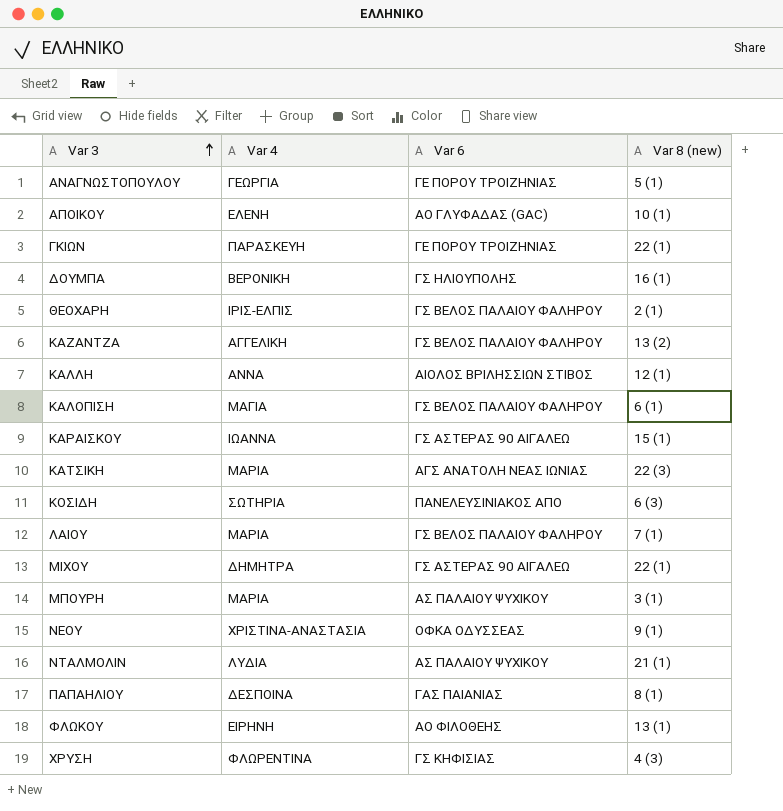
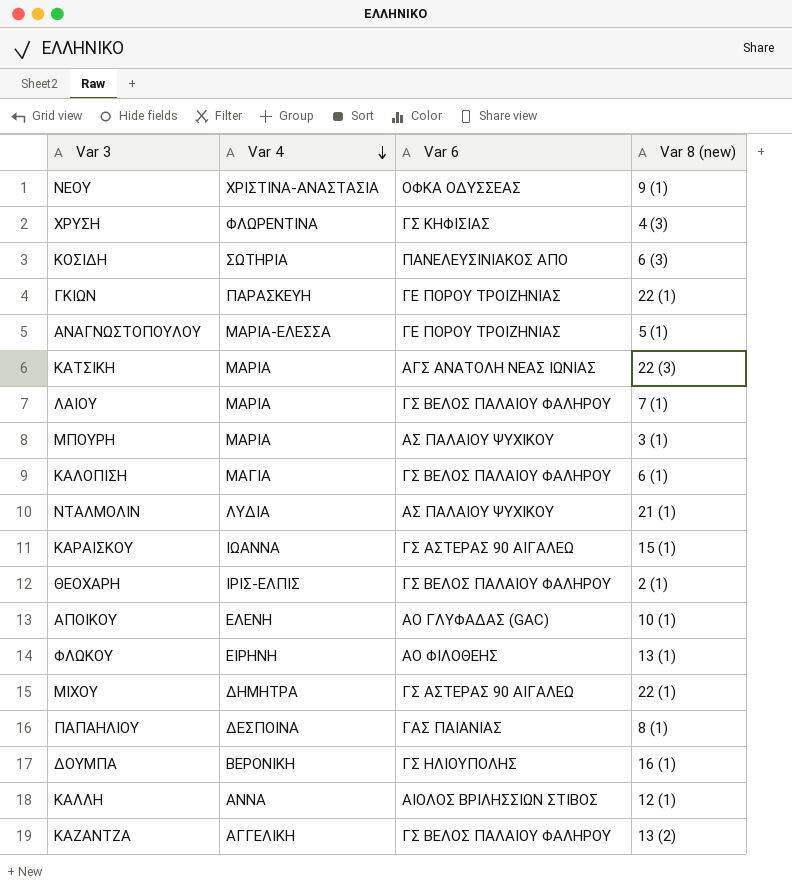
row order: Var 3 ascending -> Var 4 descending
ΑΝΑΓΝΩΣΤΟΠΟΥΛΟΥ | Var 4: ΓΕΩΡΓΙΑ -> ΜΑΡΙΑ-ΕΛΕΣΣΑ

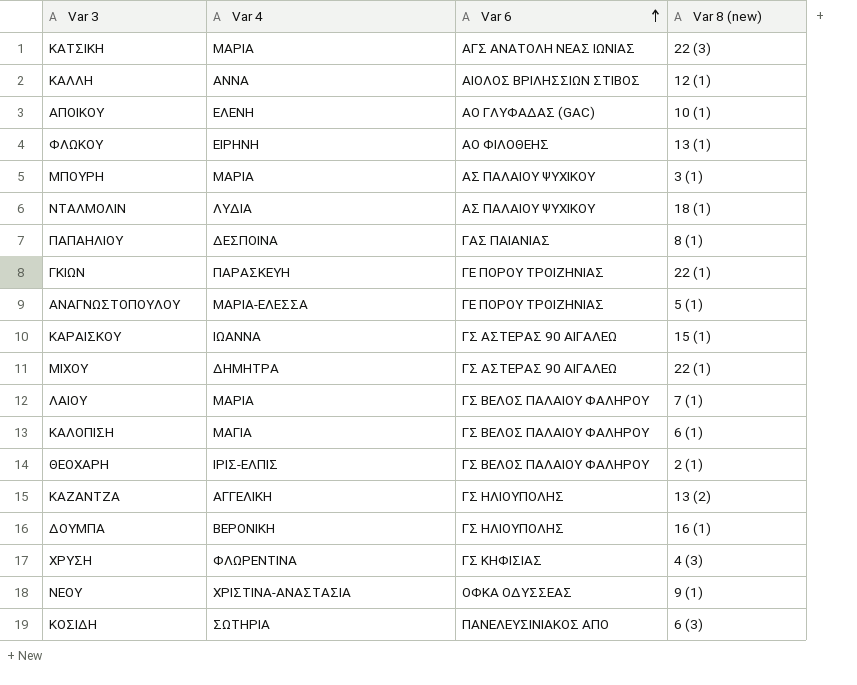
row order: Var 4 descending -> Var 6 ascending
ΝΤΑΛΜΟΛΙΝ | Var 8 (new): 21 (1) -> 18 (1)
ΚΑΖΑΝΤΖΑ | Var 6: ΓΣ ΒΕΛΟΣ ΠΑΛΑΙΟΥ ΦΑΛΗΡΟΥ -> ΓΣ ΗΛΙΟΥΠΟΛΗΣ

